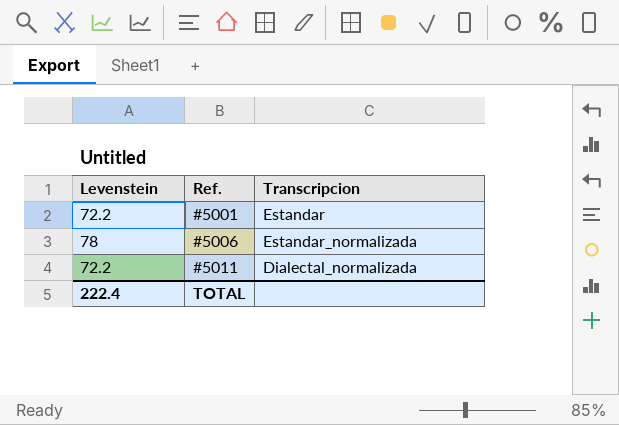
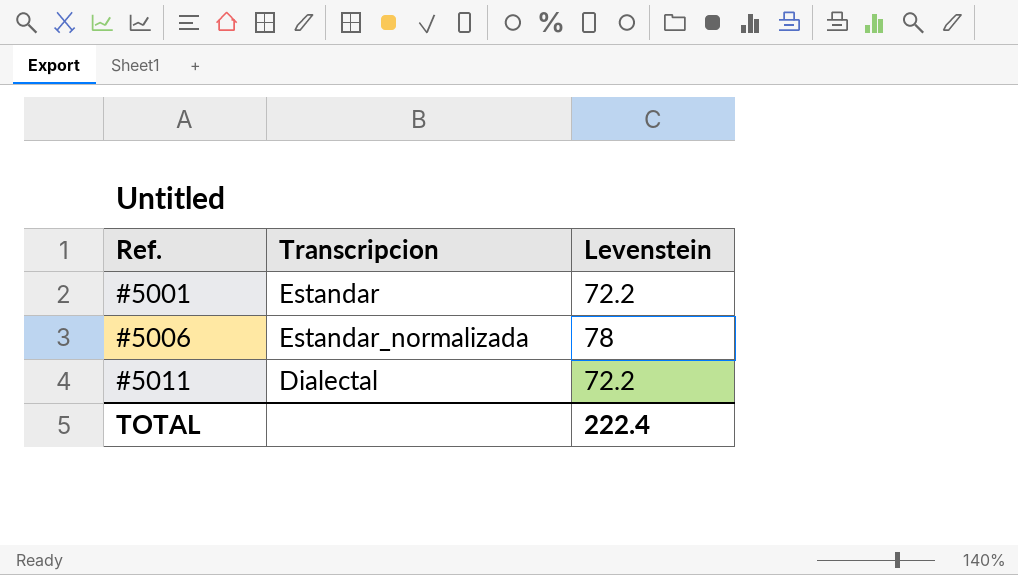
column Levenstein | position: 1 -> 3
#5011 | Transcripcion: Dialectal_normalizada -> Dialectal

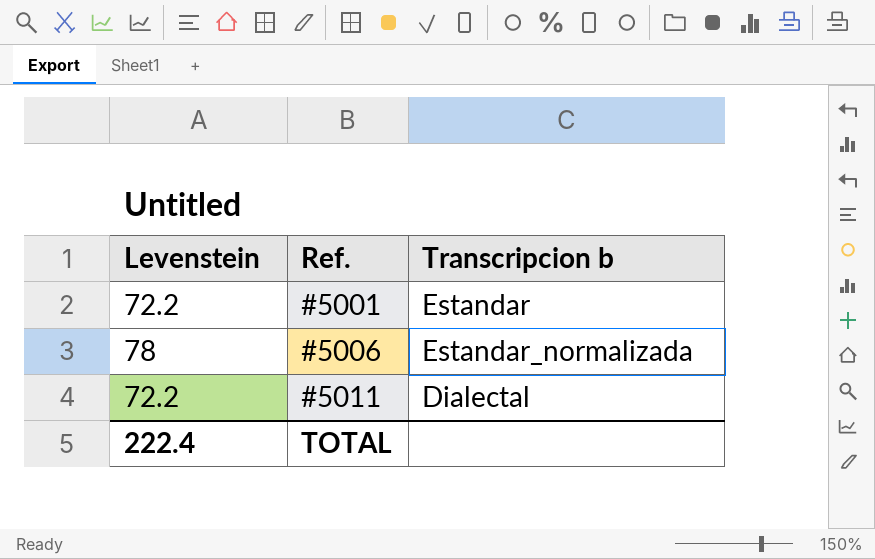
column Levenstein | position: 3 -> 1
column name: Transcripcion -> Transcripcion b

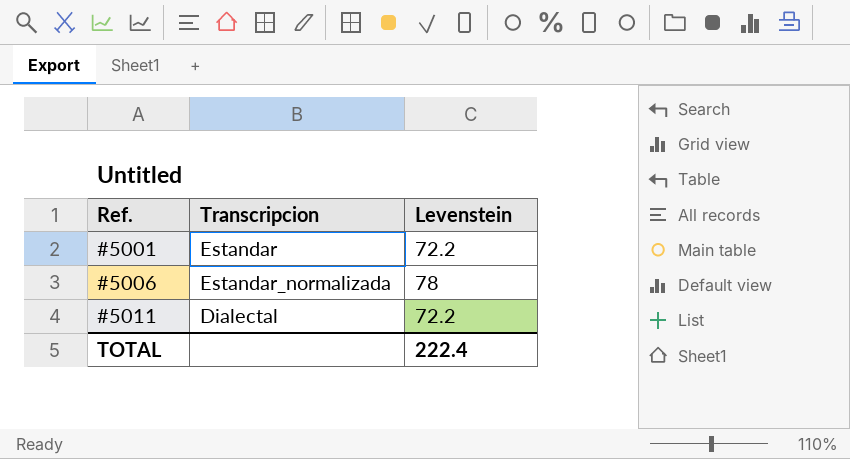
column name: Transcripcion b -> Transcripcion
column Levenstein | position: 1 -> 3

